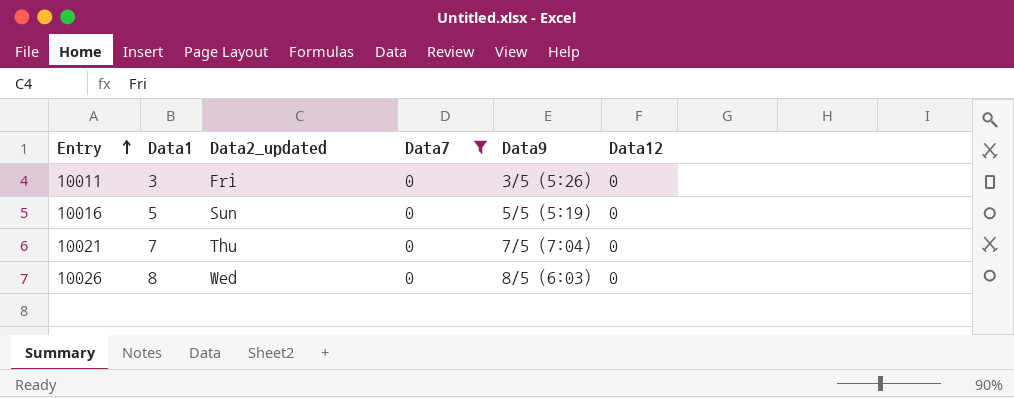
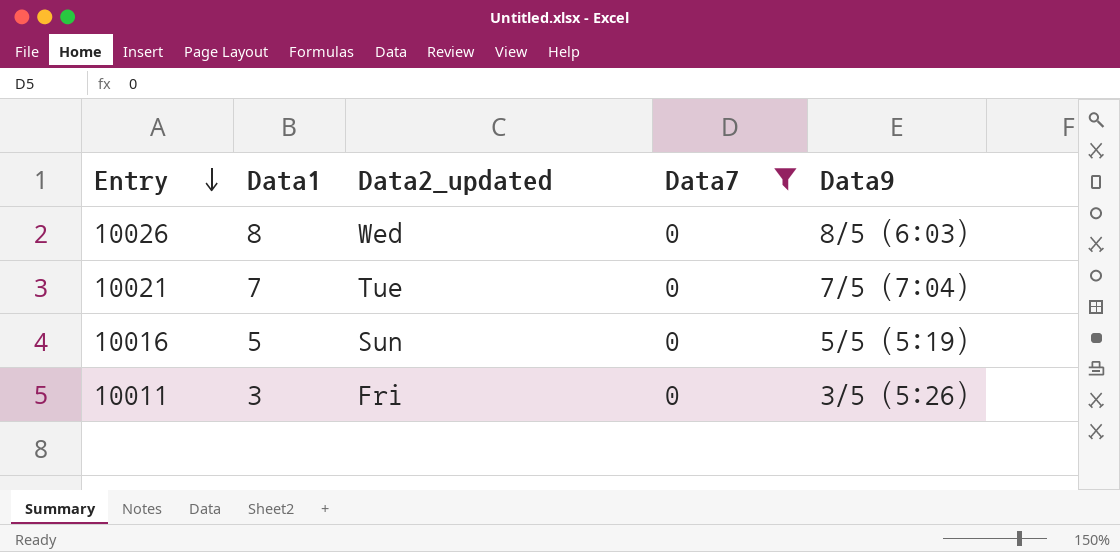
row order: Entry ascending -> Entry descending
column Data12 | position: 6 -> none
10021 | Data2_updated: Thu -> Tue

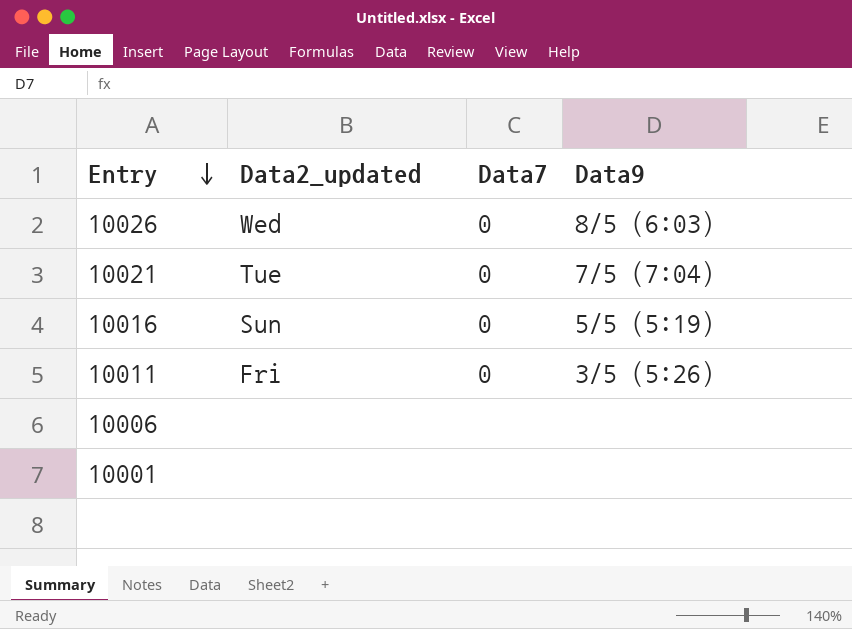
filter: Data7 = 0 -> none
column Data1 | position: 2 -> none

